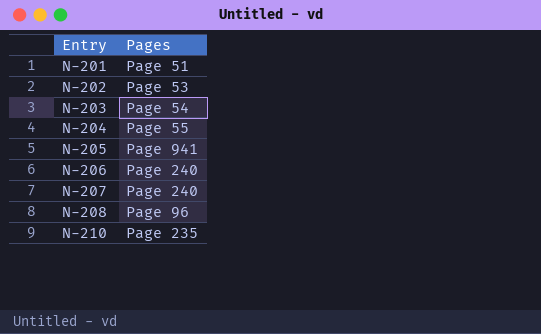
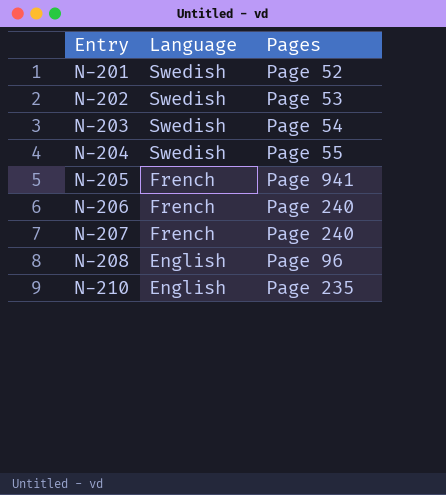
column Language | position: none -> 2
N-201 | Pages: Page 51 -> Page 52

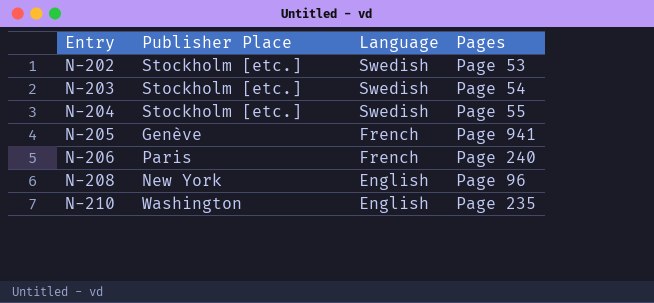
column Publisher Place | position: none -> 2
row N-201: Swedish | Page 52 -> none
row N-207: French | Page 240 -> none

